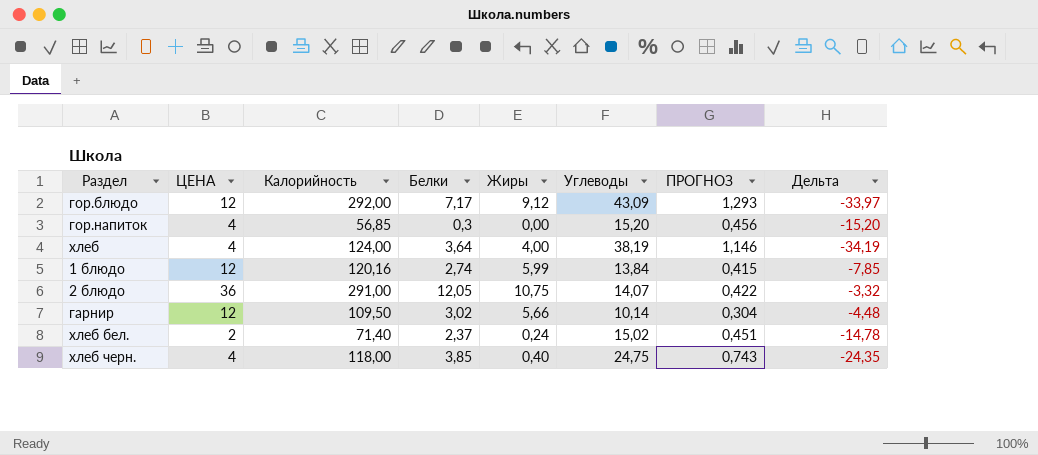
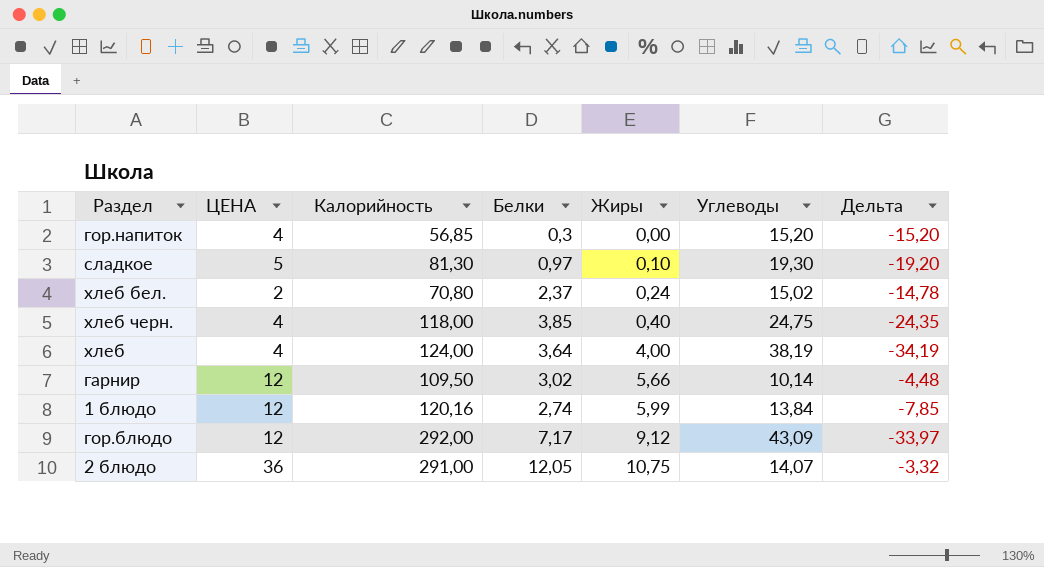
row order: none -> Жиры ascending
column ПРОГНОЗ | formula: [Углеводы] * 0,03 -> none
row сладкое: none -> 5 | 81,30 | 0,97 | 0,10 | 19,30 | -19,20
хлеб бел. | Калорийность: 71,40 -> 70,80

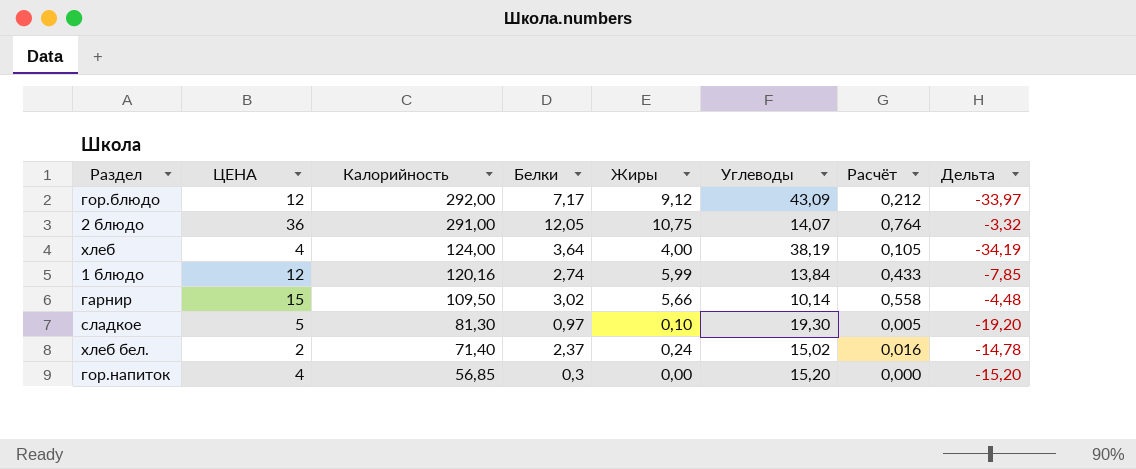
row order: Жиры ascending -> Калорийность descending
column Расчёт | formula: none -> [Жиры] / [Углеводы]
row хлеб черн.: 4 | 118,00 | 3,85 | 0,40 | 24,75 | -24,35 -> none
гарнир | ЦЕНА: 12 -> 15
хлеб бел. | Калорийность: 70,80 -> 71,40

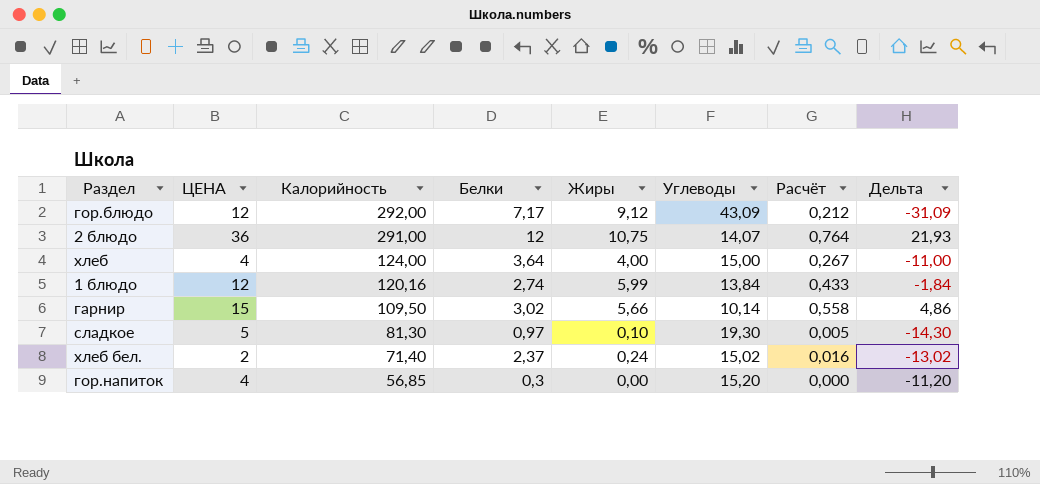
column Дельта | formula: [Жиры] - [Углеводы] -> [ЦЕНА] - [Углеводы]
2 блюдо | Белки: 12,05 -> 12
хлеб | Углеводы: 38,19 -> 15,00
хлеб | Расчёт: 0,105 -> 0,267

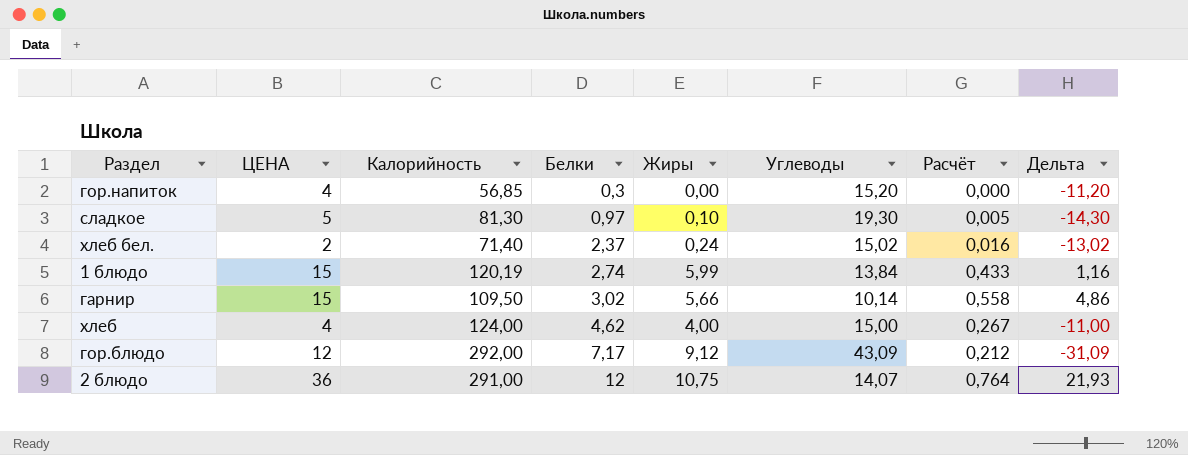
row order: Калорийность descending -> Белки ascending
1 блюдо | ЦЕНА: 12 -> 15
1 блюдо | Калорийность: 120,16 -> 120,19
1 блюдо | Дельта: -1,84 -> 1,16
хлеб | Белки: 3,64 -> 4,62

